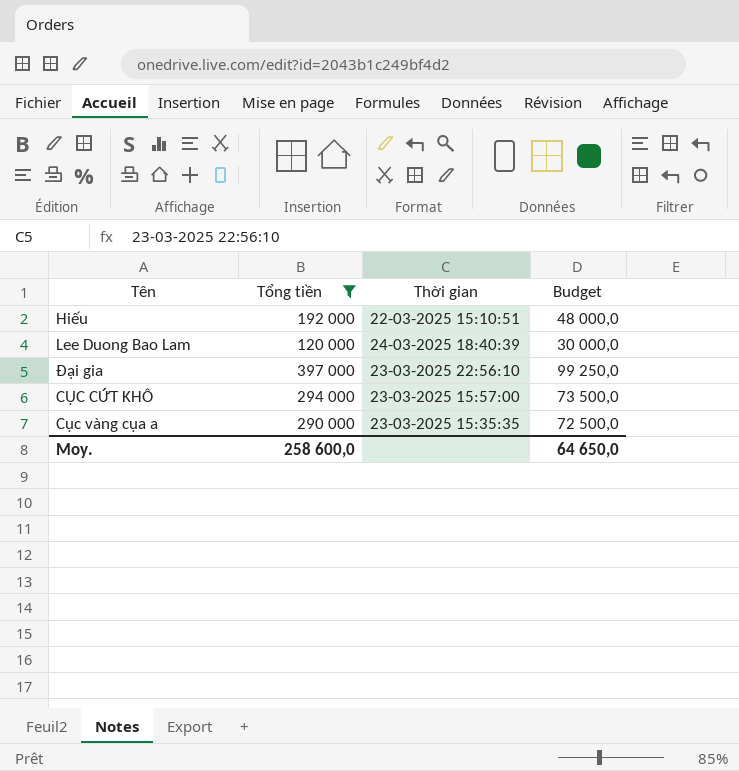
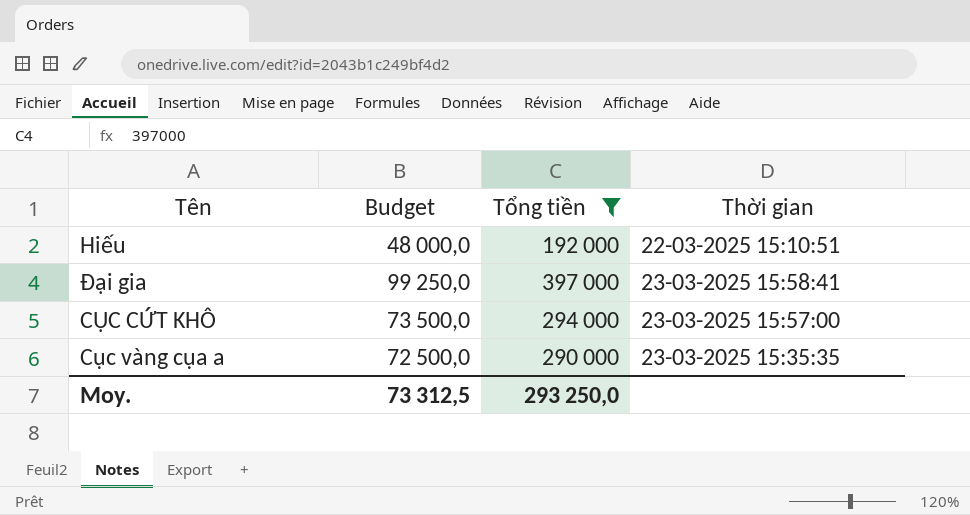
column Budget | position: 4 -> 2
row Lee Duong Bao Lam: 120 000 | 24-03-2025 18:40:39 | 30 000,0 -> none
Đại gia | Thời gian: 23-03-2025 22:56:10 -> 23-03-2025 15:58:41
Moy. | Budget: 64 650,0 -> 73 312,5
Moy. | Tổng tiền: 258 600,0 -> 293 250,0

